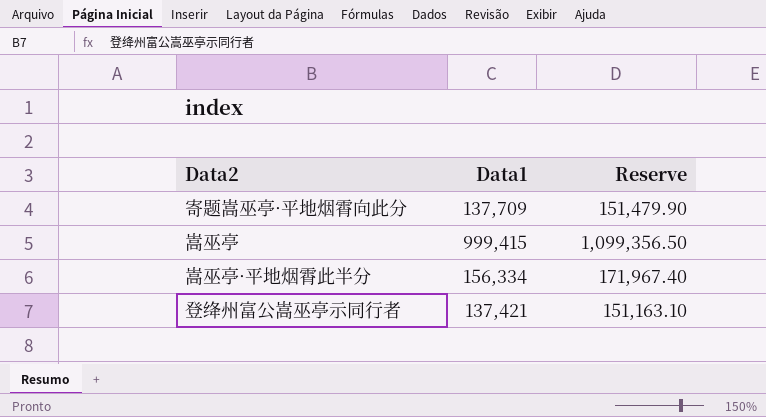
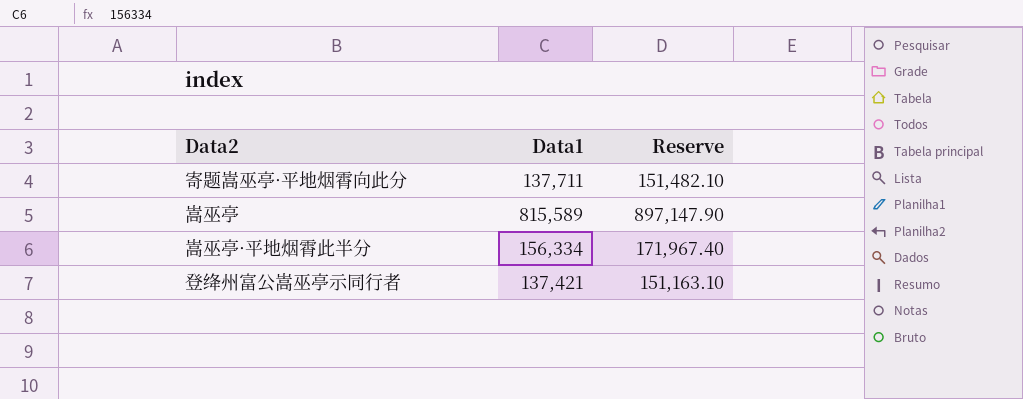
寄题嵩巫亭·平地烟霄向此分 | Data1: 137,709 -> 137,711
寄题嵩巫亭·平地烟霄向此分 | Reserve: 151,479.90 -> 151,482.10
嵩巫亭 | Data1: 999,415 -> 815,589
嵩巫亭 | Reserve: 1,099,356.50 -> 897,147.90

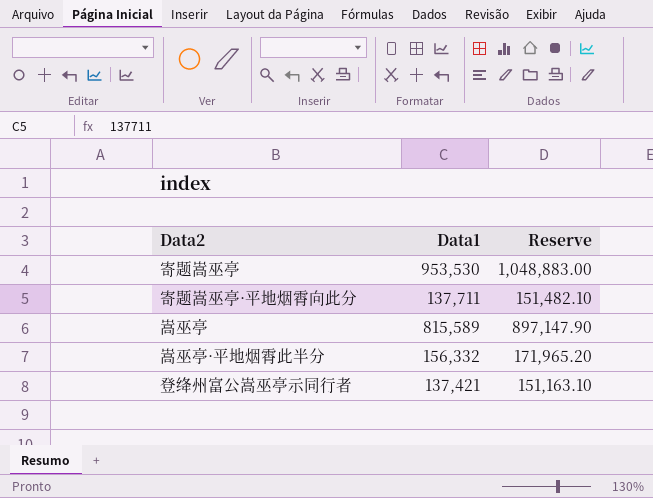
row 寄题嵩巫亭: none -> 953,530 | 1,048,883.00
嵩巫亭·平地烟霄此半分 | Data1: 156,334 -> 156,332
嵩巫亭·平地烟霄此半分 | Reserve: 171,967.40 -> 171,965.20

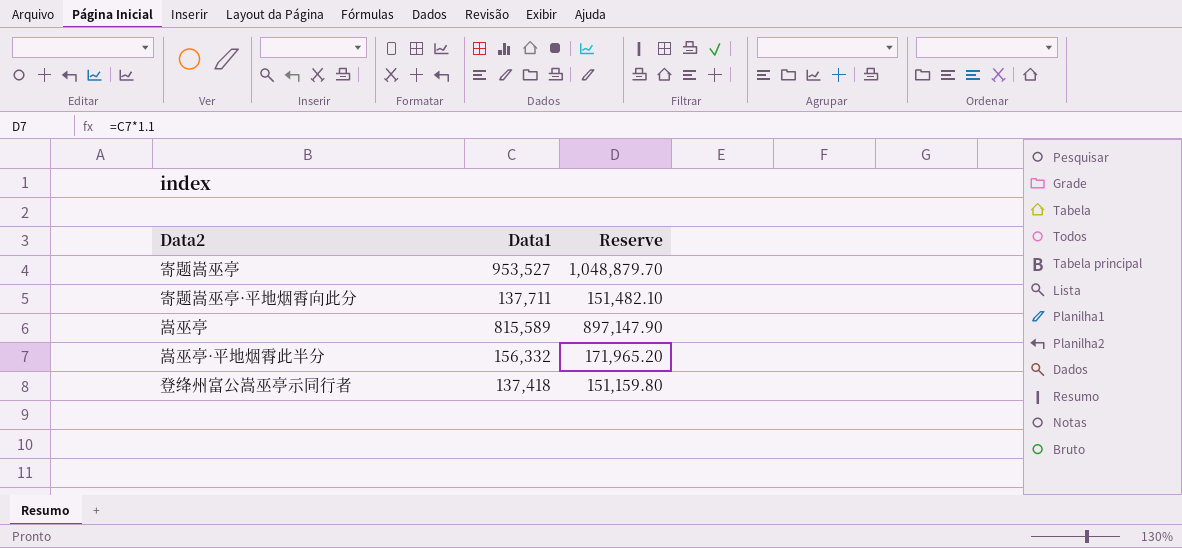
寄题嵩巫亭 | Data1: 953,530 -> 953,527
寄题嵩巫亭 | Reserve: 1,048,883.00 -> 1,048,879.70
登绛州富公嵩巫亭示同行者 | Data1: 137,421 -> 137,418
登绛州富公嵩巫亭示同行者 | Reserve: 151,163.10 -> 151,159.80

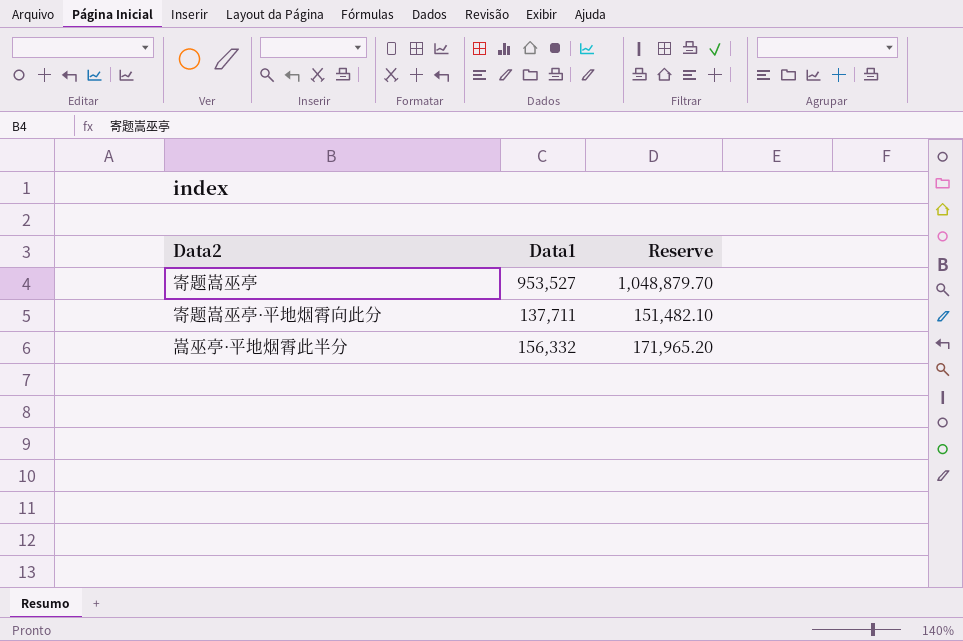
row 嵩巫亭: 815,589 | 897,147.90 -> none
row 登绛州富公嵩巫亭示同行者: 137,418 | 151,159.80 -> none

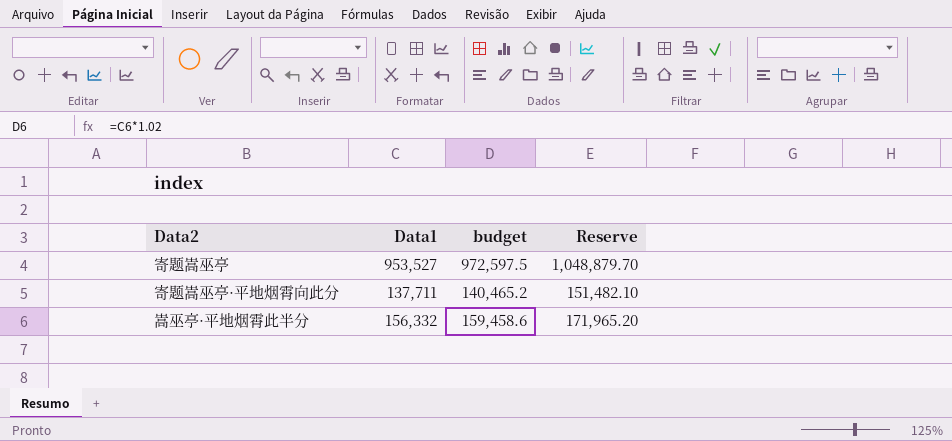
column budget | formula: none -> [Data1] * 1.02

